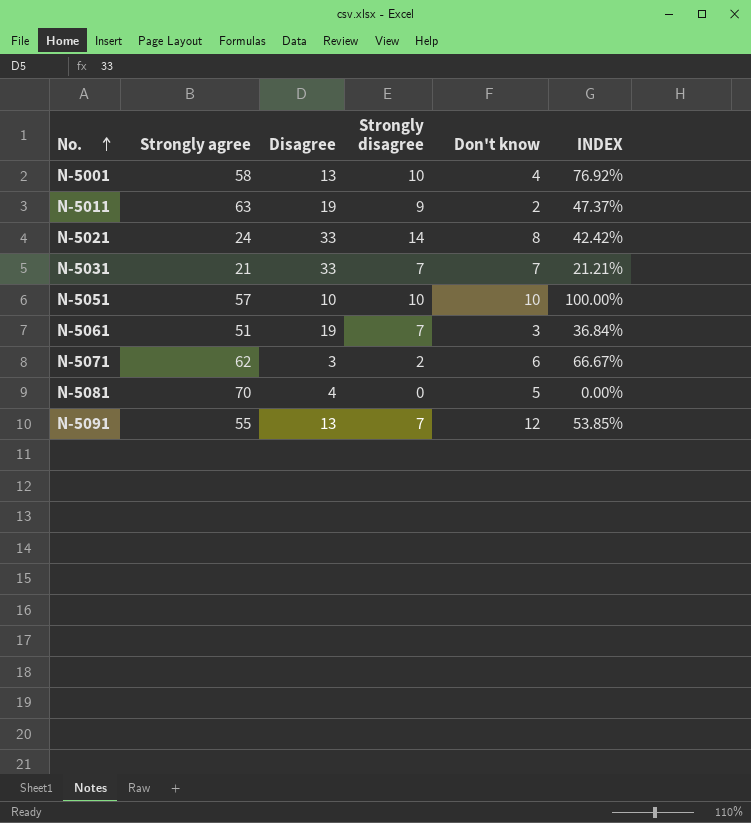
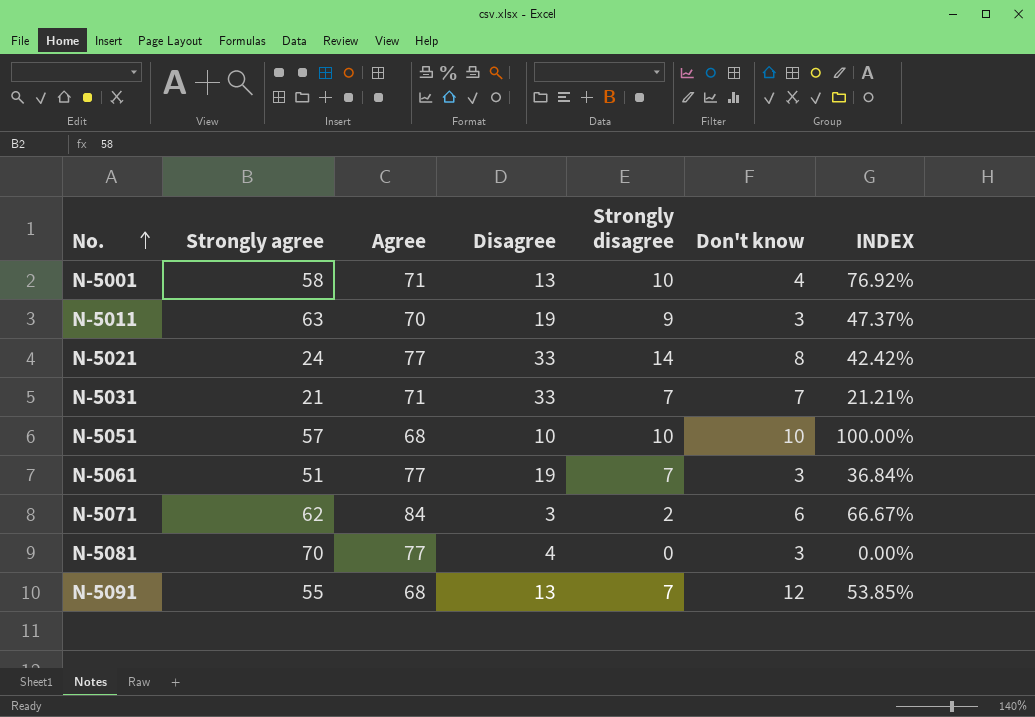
column Agree | position: none -> 3
N-5011 | Don't know: 2 -> 3
N-5081 | Don't know: 5 -> 3

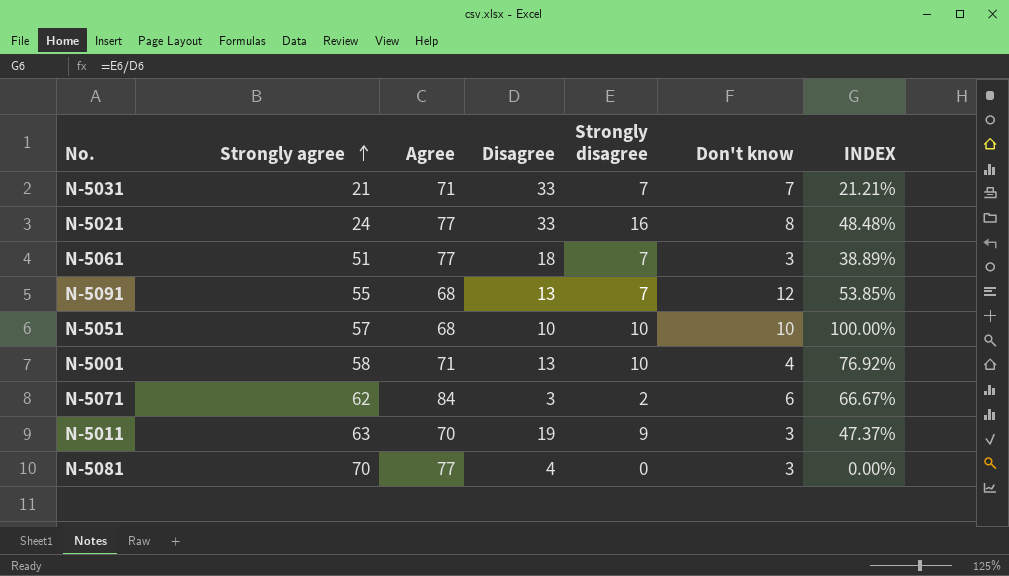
row order: No. ascending -> Strongly agree ascending
N-5021 | Strongly disagree: 14 -> 16
N-5021 | INDEX: 42.42% -> 48.48%
N-5061 | Disagree: 19 -> 18
N-5061 | INDEX: 36.84% -> 38.89%

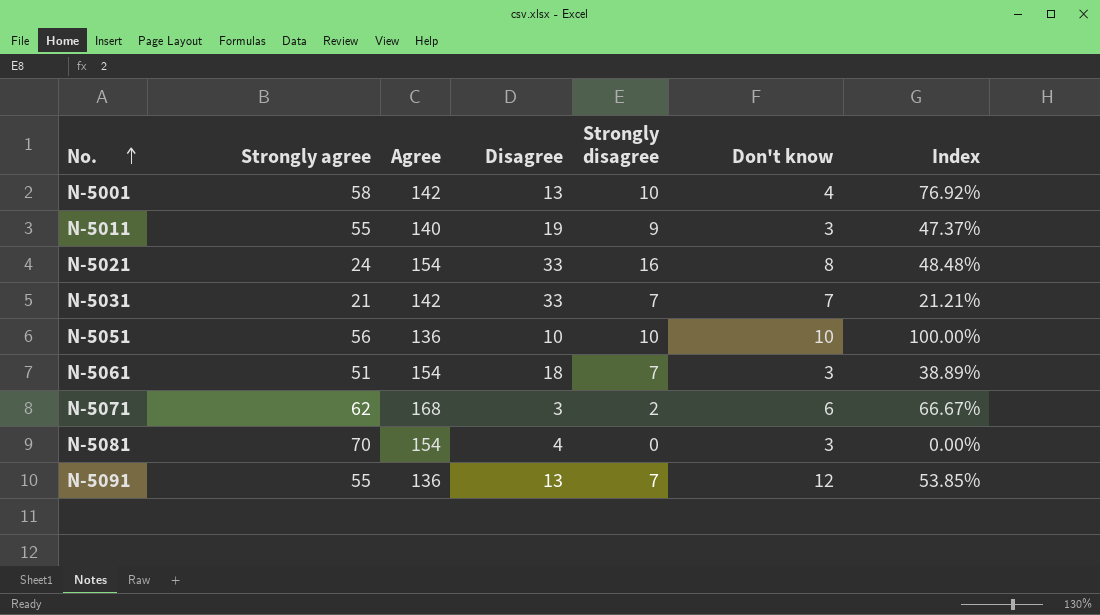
row order: Strongly agree ascending -> No. ascending
column name: INDEX -> Index
N-5001 | Agree: 71 -> 142
N-5011 | Strongly agree: 63 -> 55
N-5011 | Agree: 70 -> 140
N-5021 | Agree: 77 -> 154
N-5031 | Agree: 71 -> 142
N-5051 | Strongly agree: 57 -> 56
N-5051 | Agree: 68 -> 136
N-5061 | Agree: 77 -> 154
N-5071 | Agree: 84 -> 168
N-5081 | Agree: 77 -> 154
N-5091 | Agree: 68 -> 136

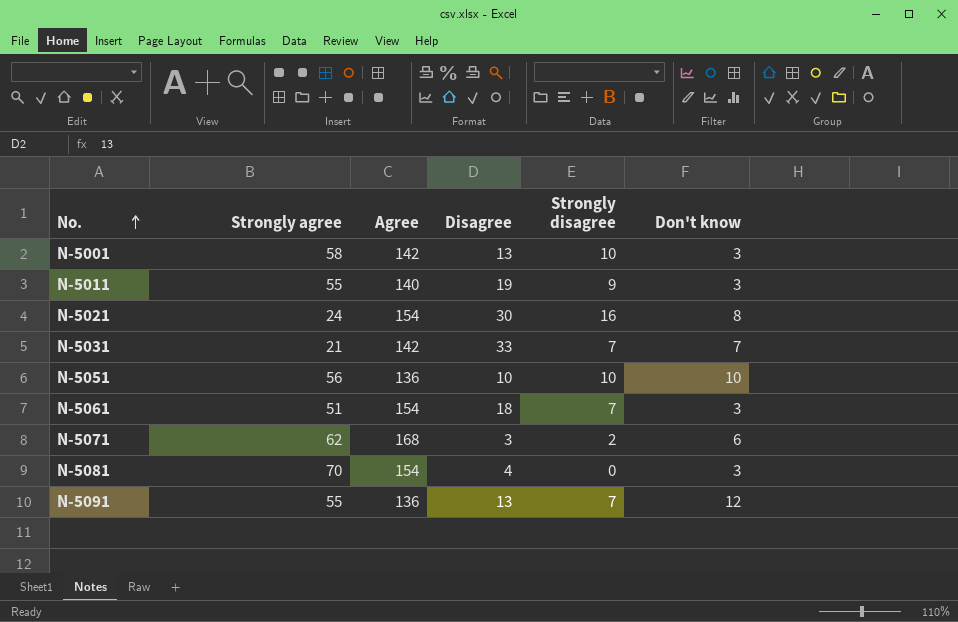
column Index | formula: [Strongly disagree] / [Disagree] -> none
N-5001 | Don't know: 4 -> 3
N-5021 | Disagree: 33 -> 30

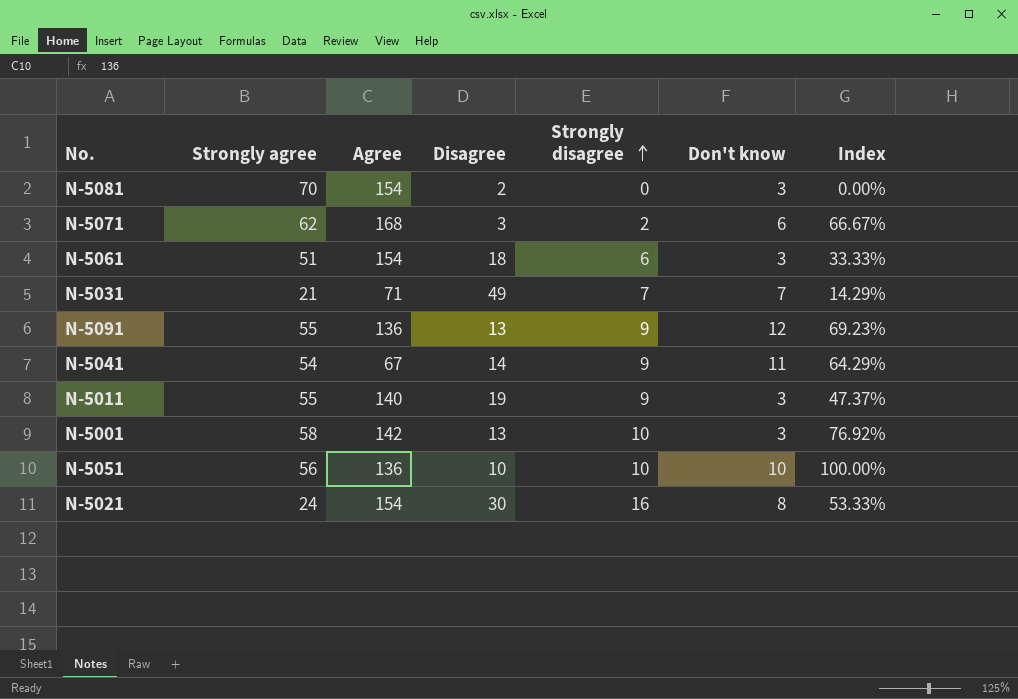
row order: No. ascending -> Strongly disagree ascending
column Index | formula: none -> [Strongly disagree] / [Disagree]
N-5081 | Disagree: 4 -> 2
N-5061 | Strongly disagree: 7 -> 6
N-5031 | Agree: 142 -> 71
N-5031 | Disagree: 33 -> 49
N-5091 | Strongly disagree: 7 -> 9
row N-5041: none -> 54 | 67 | 14 | 9 | 11 | 64.29%

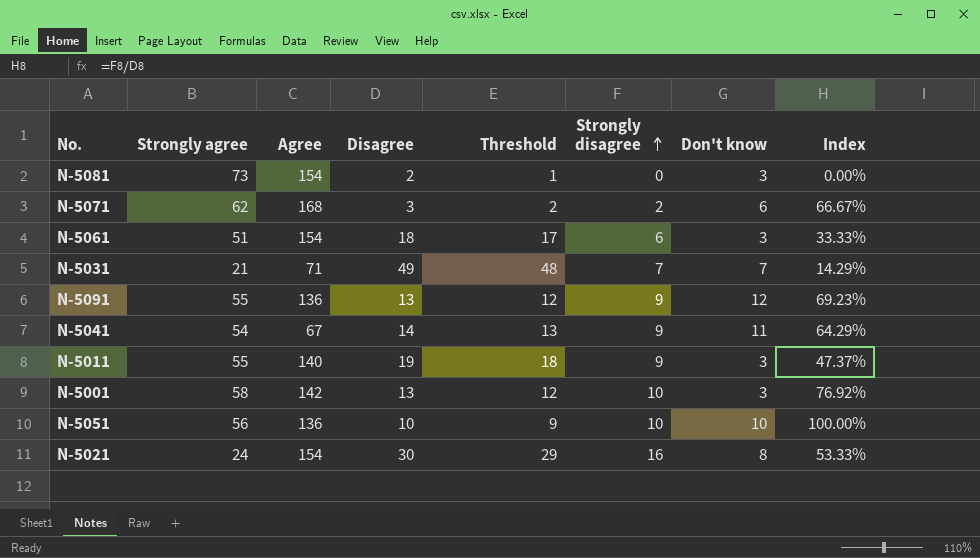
column Threshold | formula: none -> [Disagree] - 1
N-5081 | Strongly agree: 70 -> 73

